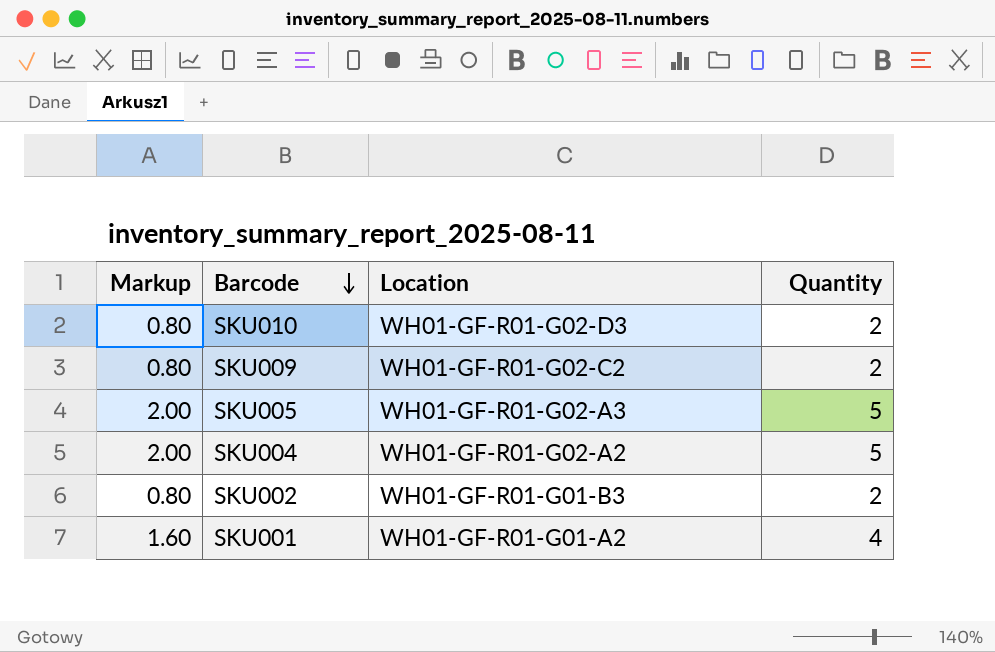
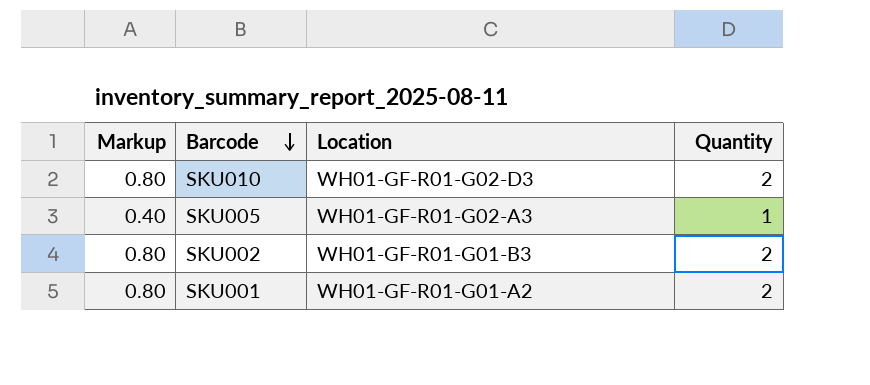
row SKU009: 0.80 | WH01-GF-R01-G02-C2 | 2 -> none
row SKU004: 2.00 | WH01-GF-R01-G02-A2 | 5 -> none
SKU005 | Markup: 2.00 -> 0.40
SKU005 | Quantity: 5 -> 1
SKU001 | Markup: 1.60 -> 0.80
SKU001 | Quantity: 4 -> 2

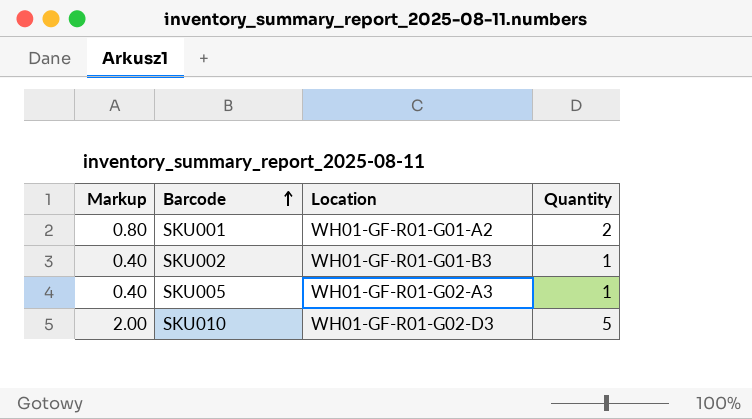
row order: Barcode descending -> Barcode ascending
SKU002 | Markup: 0.80 -> 0.40
SKU002 | Quantity: 2 -> 1
SKU010 | Markup: 0.80 -> 2.00
SKU010 | Quantity: 2 -> 5

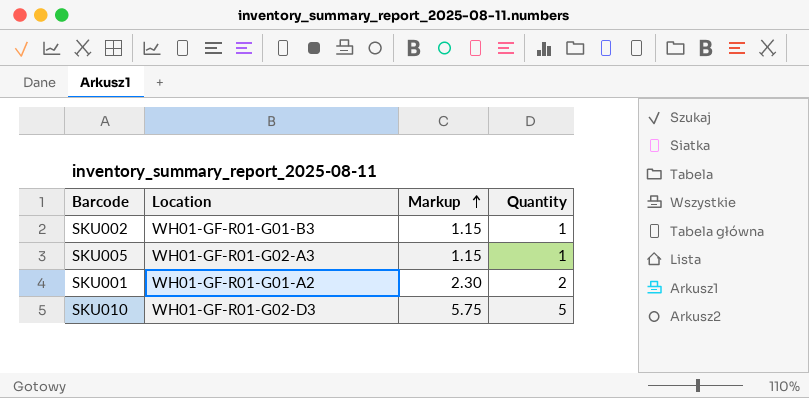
row order: Barcode ascending -> Markup ascending
column Markup | formula: [Quantity] * 0.4 -> [Quantity] * 1.15
column Markup | position: 1 -> 3

